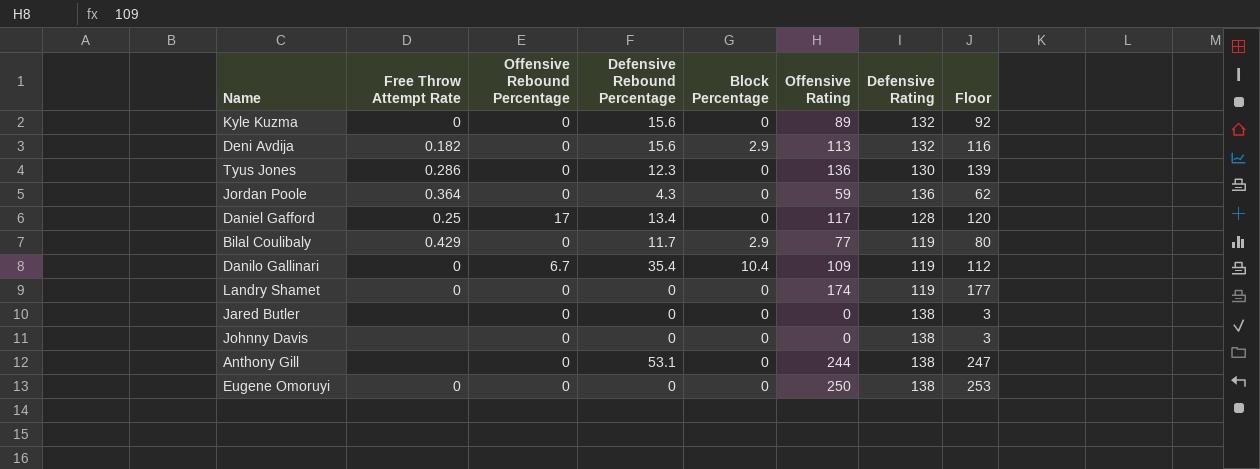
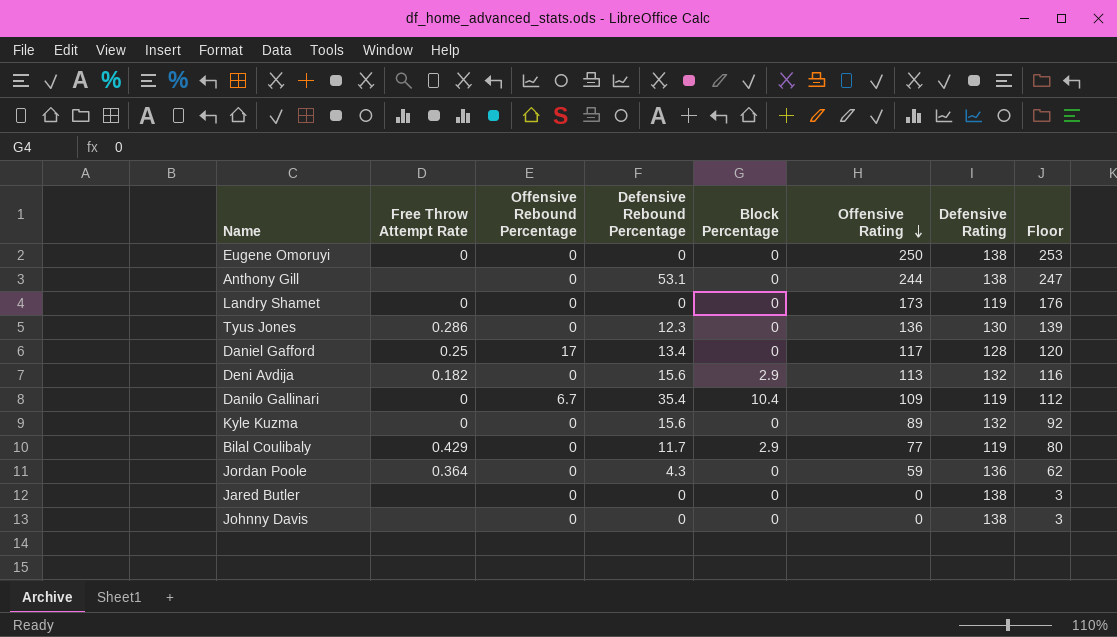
row order: none -> Offensive Rating descending
Landry Shamet | Offensive Rating: 174 -> 173
Landry Shamet | Floor: 177 -> 176

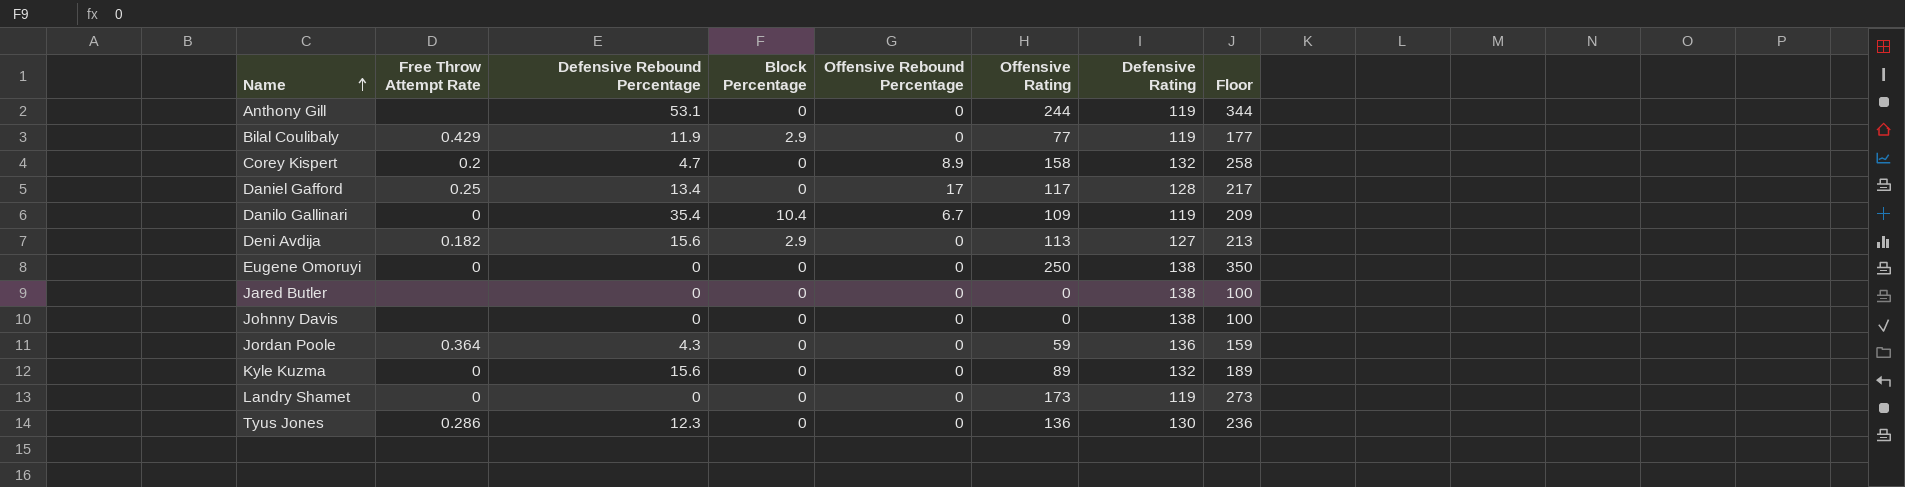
row order: Offensive Rating descending -> Name ascending
column Offensive Rebound Percentage | position: 3 -> 5
column Floor | formula: [Offensive Rating] + 3 -> [Offensive Rating] + 100
Anthony Gill | Defensive Rating: 138 -> 119
Bilal Coulibaly | Defensive Rebound Percentage: 11.7 -> 11.9
row Corey Kispert: none -> 0.2 | 4.7 | 0 | 8.9 | 158 | 132 | 258
Deni Avdija | Defensive Rating: 132 -> 127

